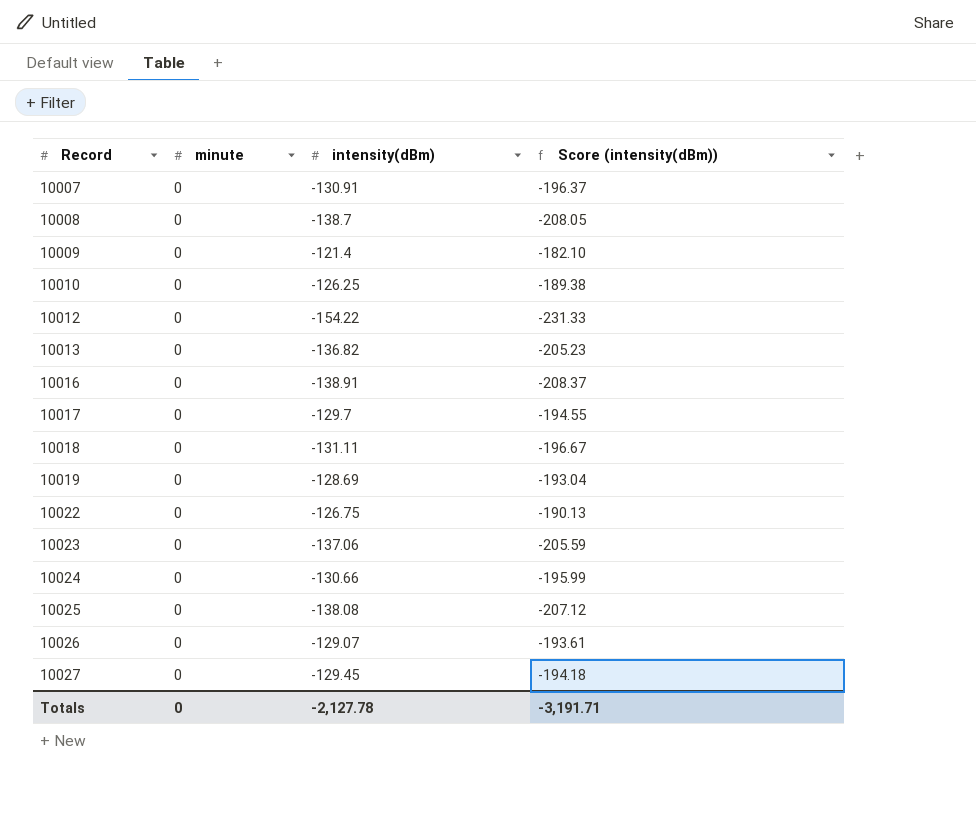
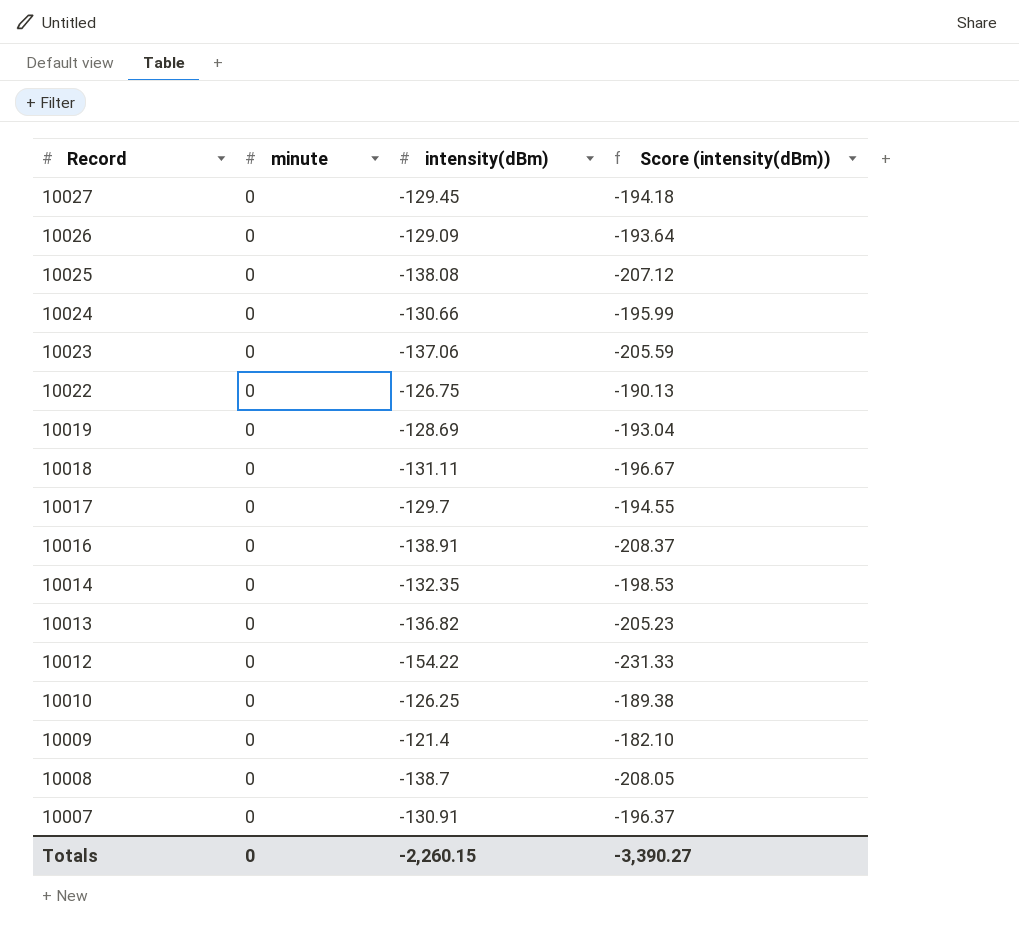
row order: Record ascending -> Record descending
10026 | intensity(dBm): -129.07 -> -129.09
10026 | Score (intensity(dBm)): -193.61 -> -193.64
row 10014: none -> 0 | -132.35 | -198.53
Totals | intensity(dBm): -2,127.78 -> -2,260.15
Totals | Score (intensity(dBm)): -3,191.71 -> -3,390.27

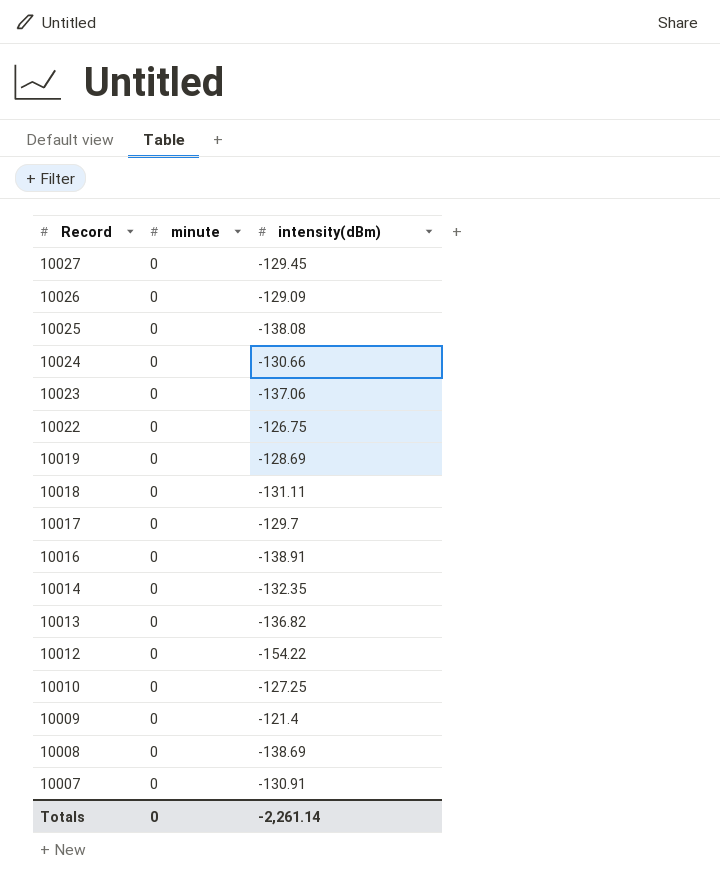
column Score (intensity(dBm)) | formula: [intensity(dBm)] * 1.5 -> none
10010 | intensity(dBm): -126.25 -> -127.25
10008 | intensity(dBm): -138.7 -> -138.69
Totals | intensity(dBm): -2,260.15 -> -2,261.14

